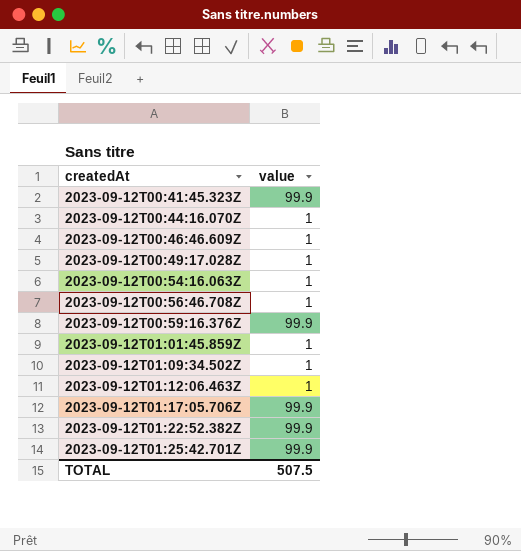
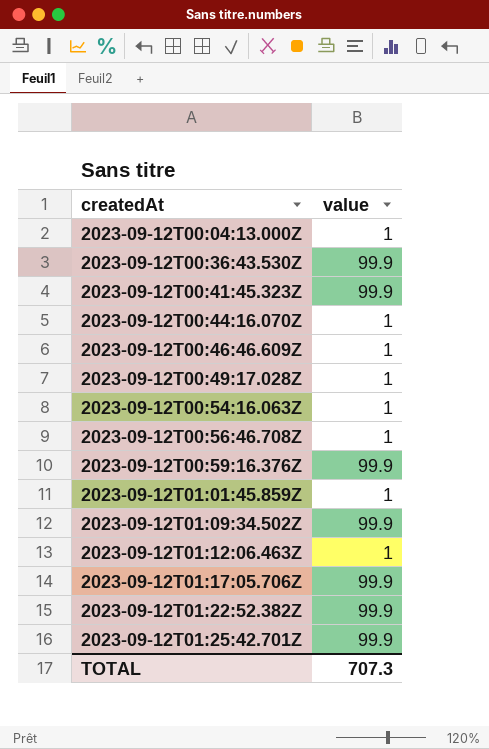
row 2023-09-12T00:04:13.000Z: none -> 1
row 2023-09-12T00:36:43.530Z: none -> 99.9
2023-09-12T01:09:34.502Z | value: 1 -> 99.9
TOTAL | value: 507.5 -> 707.3

